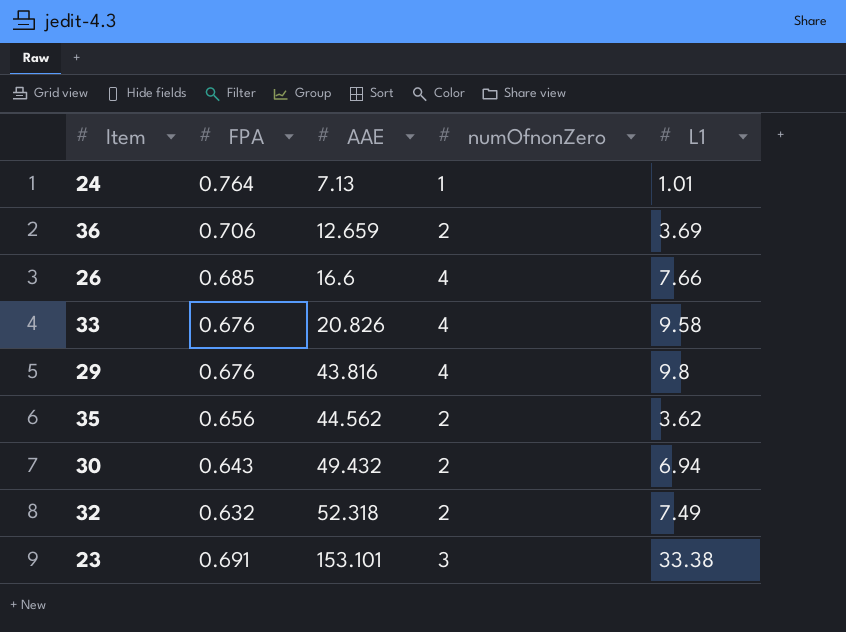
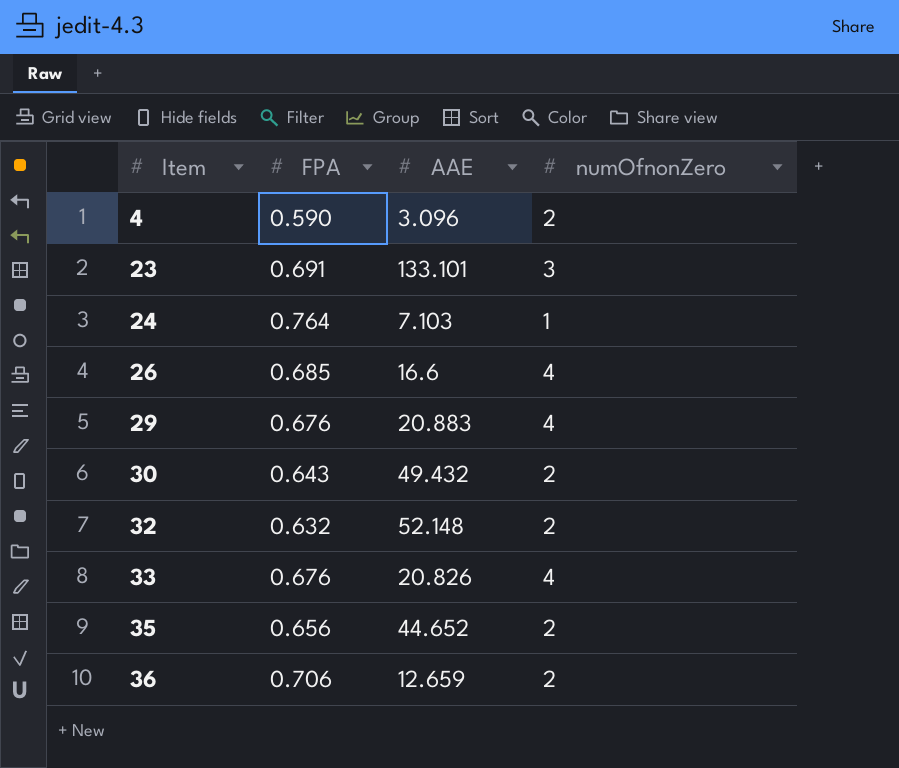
row order: AAE ascending -> Item ascending
column L1 | position: 5 -> none
row 4: none -> 0.590 | 3.096 | 2
23 | AAE: 153.101 -> 133.101
24 | AAE: 7.13 -> 7.103
29 | AAE: 43.816 -> 20.883
32 | AAE: 52.318 -> 52.148
35 | AAE: 44.562 -> 44.652

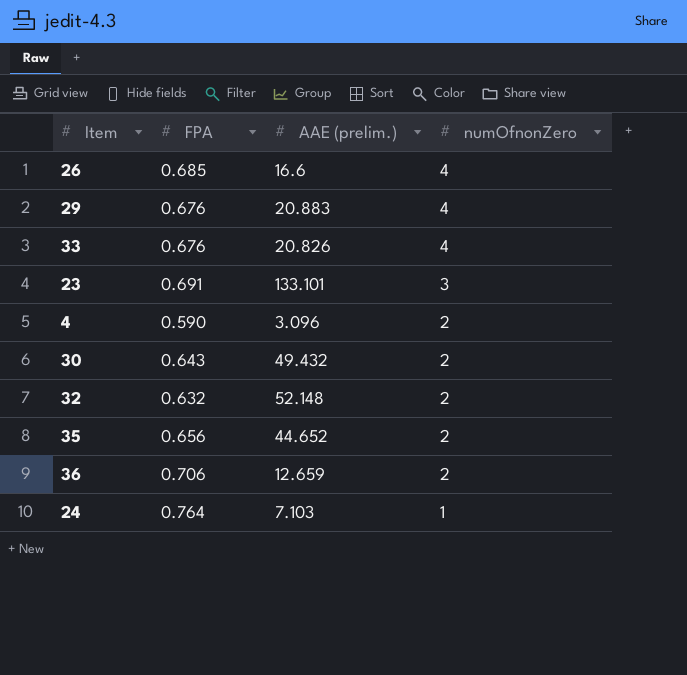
row order: Item ascending -> numOfnonZero descending
column name: AAE -> AAE (prelim.)

